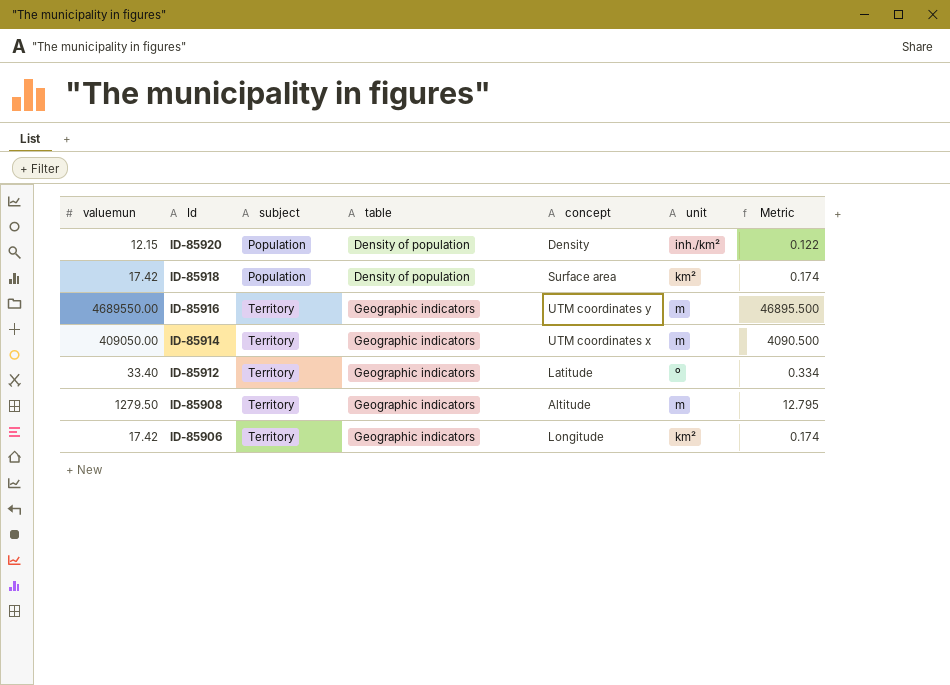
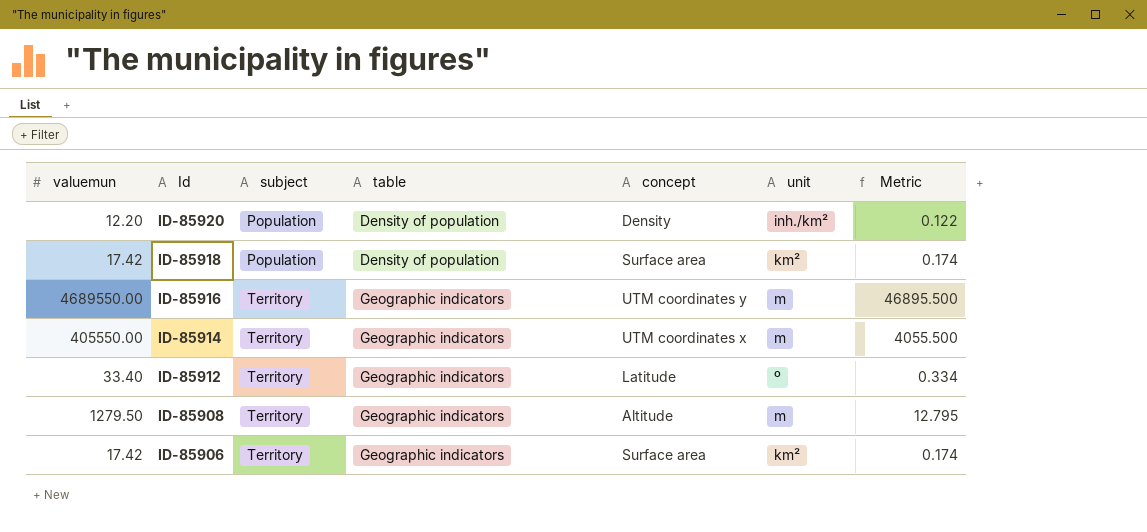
ID-85920 | valuemun: 12.15 -> 12.20
ID-85914 | valuemun: 409050.00 -> 405550.00
ID-85914 | Metric: 4090.500 -> 4055.500
ID-85906 | concept: Longitude -> Surface area

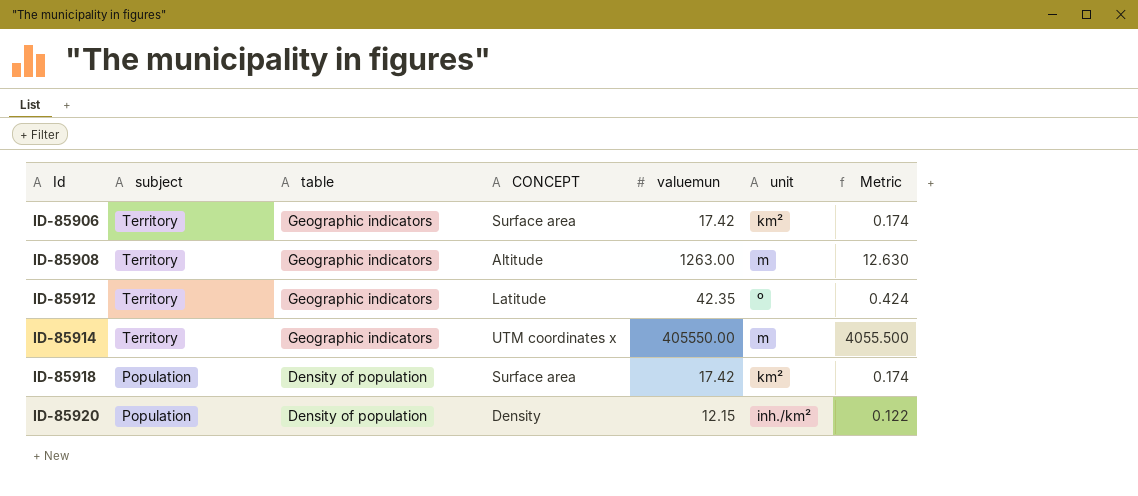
row order: Id descending -> Id ascending
column name: concept -> CONCEPT
column valuemun | position: 1 -> 5
row ID-85916: 4689550.00 | Territory | Geographic indicators | UTM coordinates y | m | 46895.500 -> none
ID-85908 | valuemun: 1279.50 -> 1263.00
ID-85908 | Metric: 12.795 -> 12.630
ID-85912 | valuemun: 33.40 -> 42.35
ID-85912 | Metric: 0.334 -> 0.424
ID-85920 | valuemun: 12.20 -> 12.15

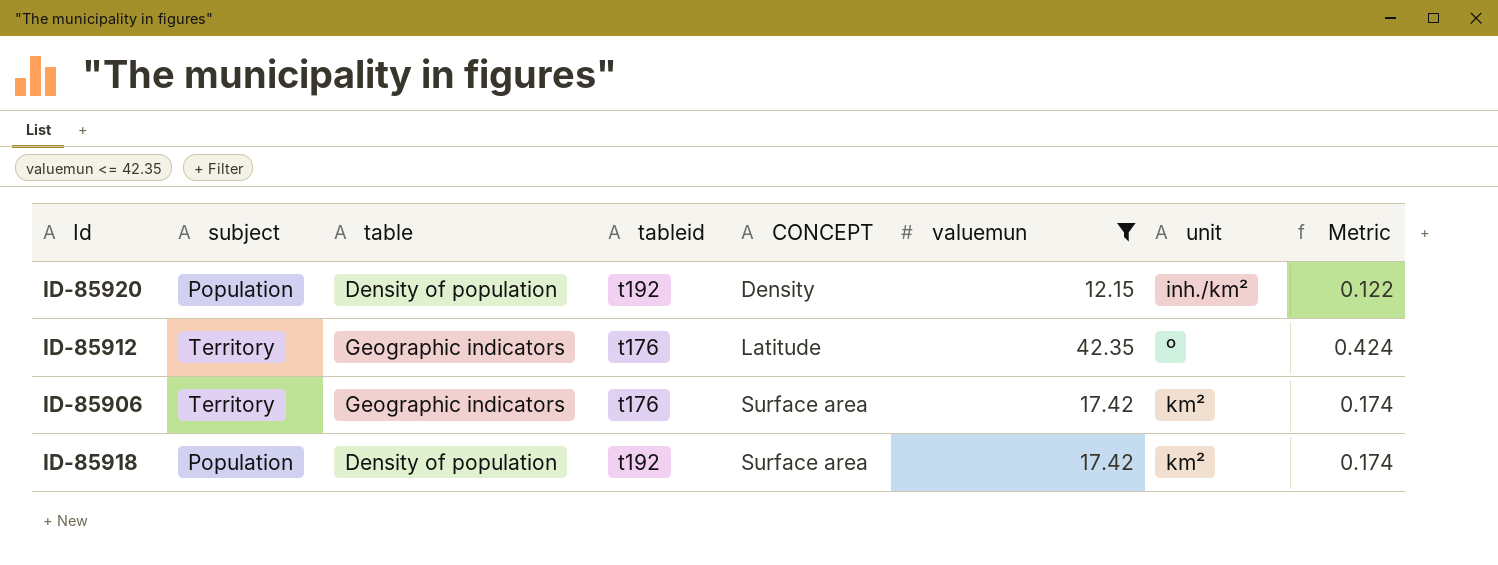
filter: none -> valuemun <= 42.35
row order: Id ascending -> CONCEPT ascending
column tableid | position: none -> 4

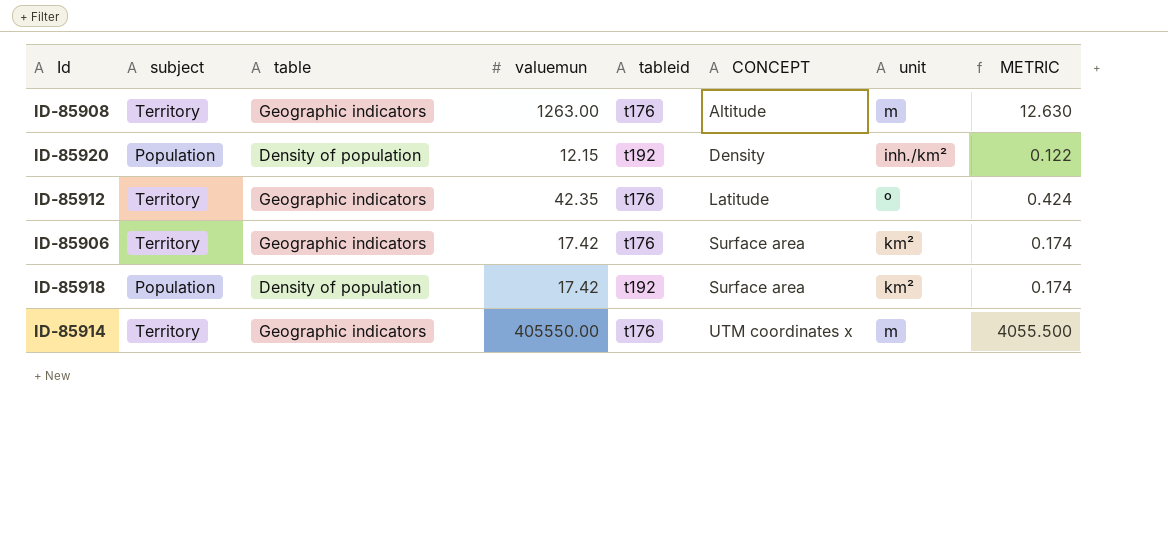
filter: valuemun <= 42.35 -> none
column valuemun | position: 6 -> 4
column name: Metric -> METRIC

